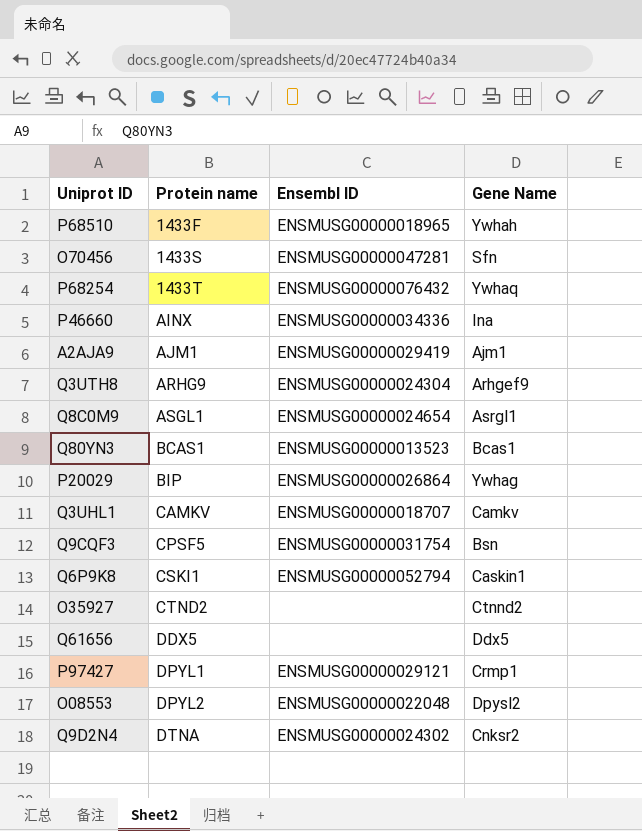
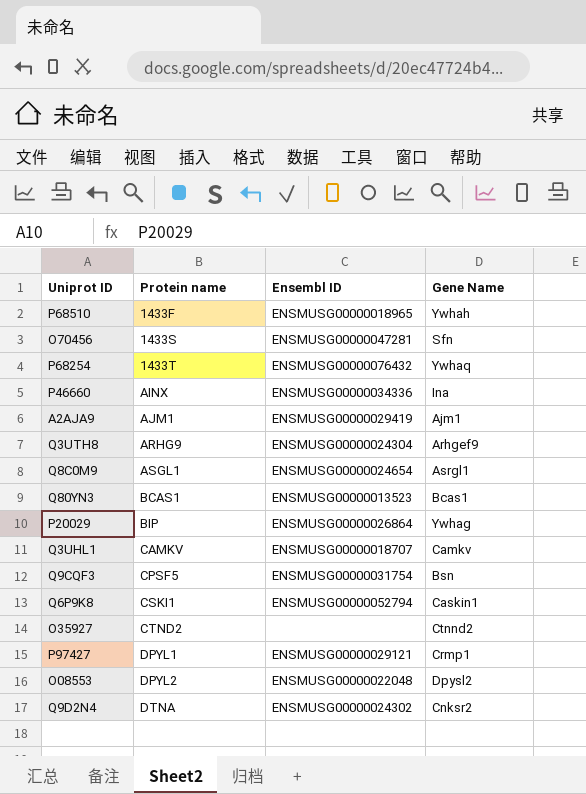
row Q61656: DDX5 | none | Ddx5 -> none

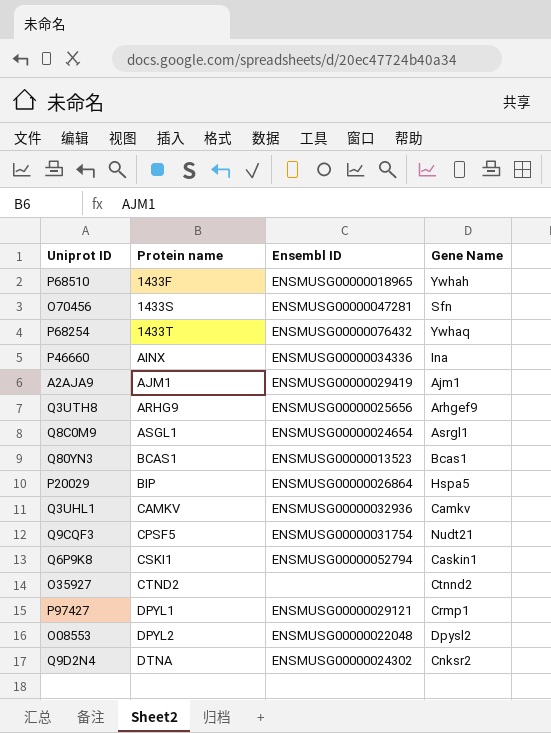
Q3UTH8 | Ensembl ID: ENSMUSG00000024304 -> ENSMUSG00000025656
P20029 | Gene Name: Ywhag -> Hspa5
Q3UHL1 | Ensembl ID: ENSMUSG00000018707 -> ENSMUSG00000032936
Q9CQF3 | Gene Name: Bsn -> Nudt21

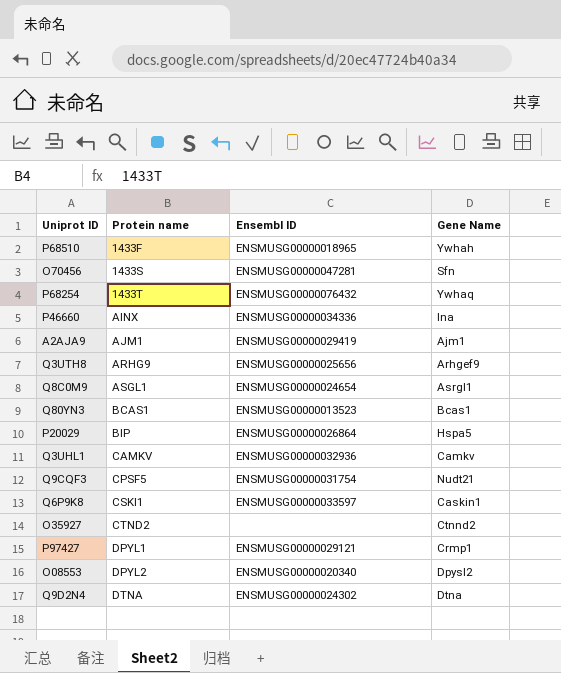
Q6P9K8 | Ensembl ID: ENSMUSG00000052794 -> ENSMUSG00000033597
O08553 | Ensembl ID: ENSMUSG00000022048 -> ENSMUSG00000020340
Q9D2N4 | Gene Name: Cnksr2 -> Dtna

